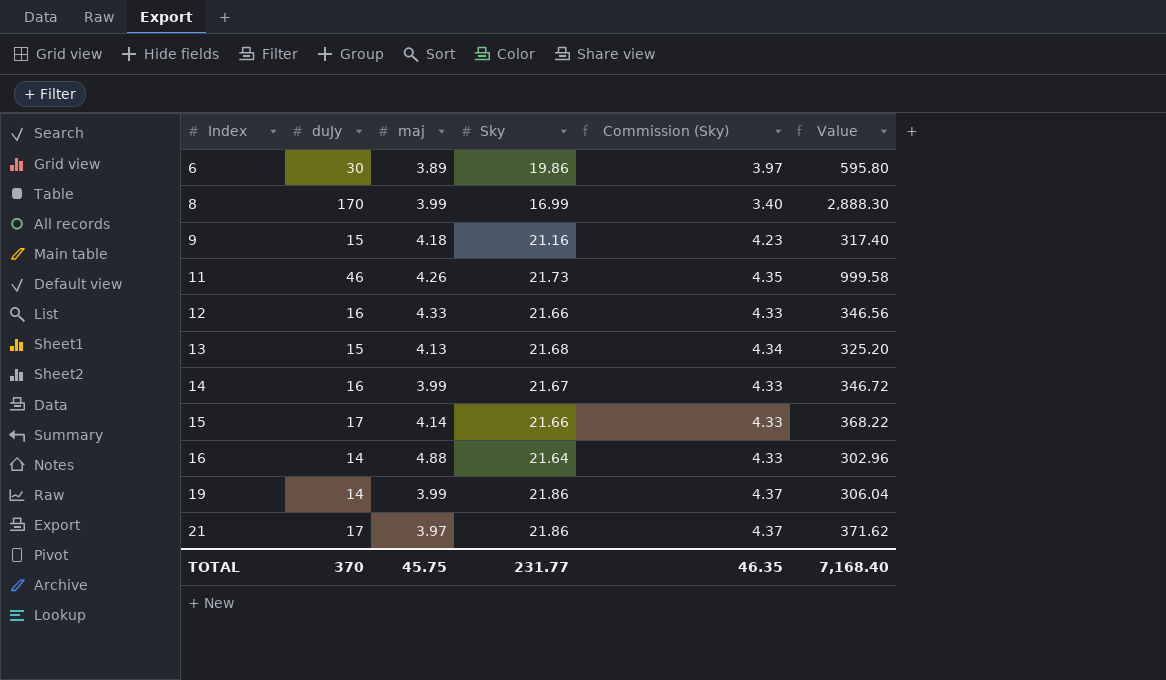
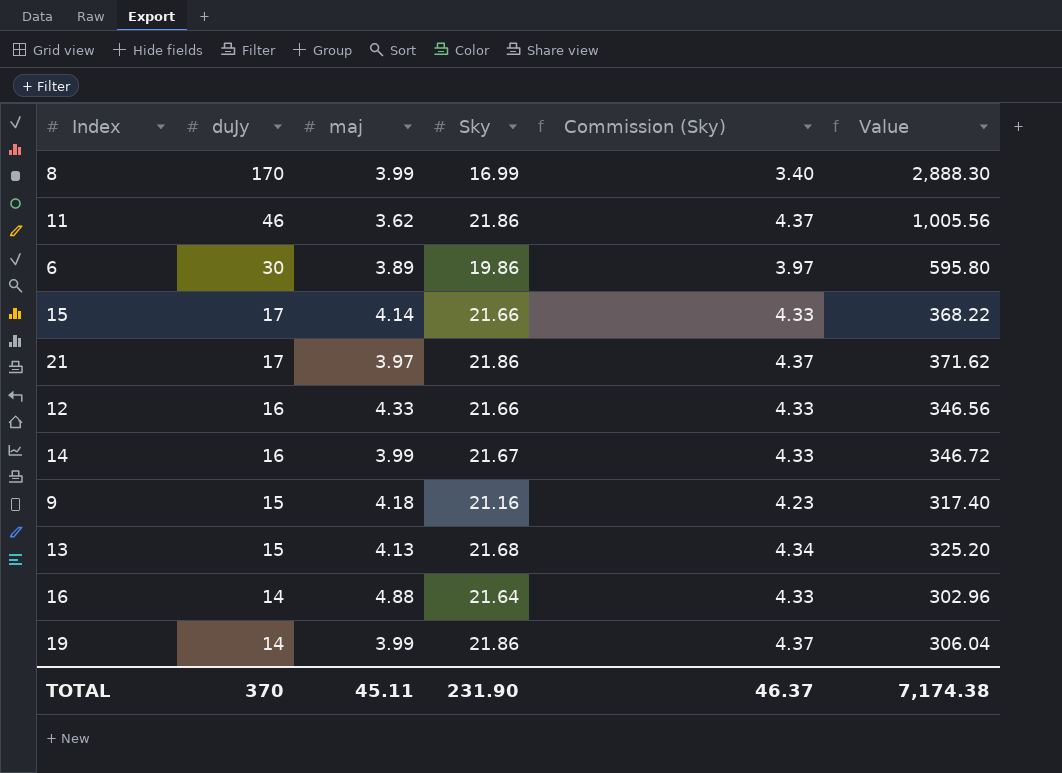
row order: Index ascending -> duJy descending
11 | maj: 4.26 -> 3.62
11 | Sky: 21.73 -> 21.86
11 | Commission (Sky): 4.35 -> 4.37
11 | Value: 999.58 -> 1,005.56
TOTAL | maj: 45.75 -> 45.11
TOTAL | Sky: 231.77 -> 231.90
TOTAL | Commission (Sky): 46.35 -> 46.37
TOTAL | Value: 7,168.40 -> 7,174.38

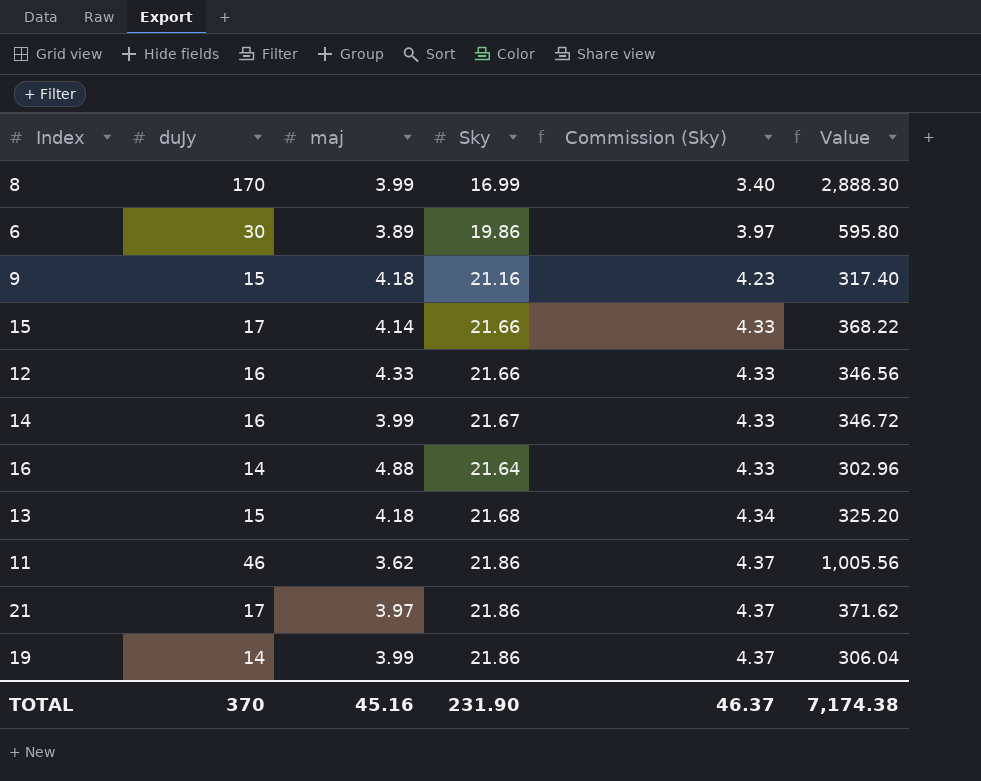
row order: duJy descending -> Commission (Sky) ascending
13 | maj: 4.13 -> 4.18
TOTAL | maj: 45.11 -> 45.16

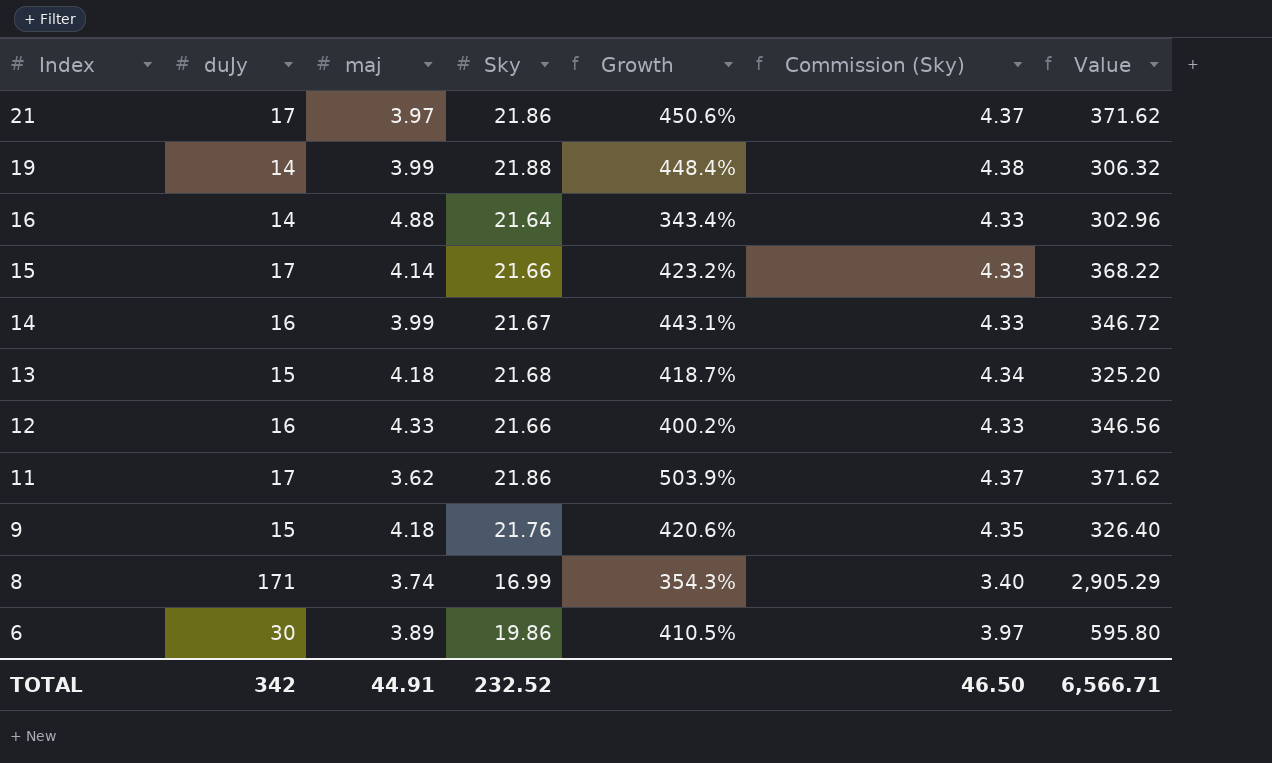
row order: Commission (Sky) ascending -> Index descending
column Growth | formula: none -> ([Sky] - [maj]) / [maj]
19 | Sky: 21.86 -> 21.88
19 | Commission (Sky): 4.37 -> 4.38
19 | Value: 306.04 -> 306.32
11 | duJy: 46 -> 17
11 | Value: 1,005.56 -> 371.62
9 | Sky: 21.16 -> 21.76
9 | Commission (Sky): 4.23 -> 4.35
9 | Value: 317.40 -> 326.40
8 | duJy: 170 -> 171
8 | maj: 3.99 -> 3.74
8 | Value: 2,888.30 -> 2,905.29
TOTAL | duJy: 370 -> 342
TOTAL | maj: 45.16 -> 44.91
TOTAL | Sky: 231.90 -> 232.52
TOTAL | Commission (Sky): 46.37 -> 46.50
TOTAL | Value: 7,174.38 -> 6,566.71

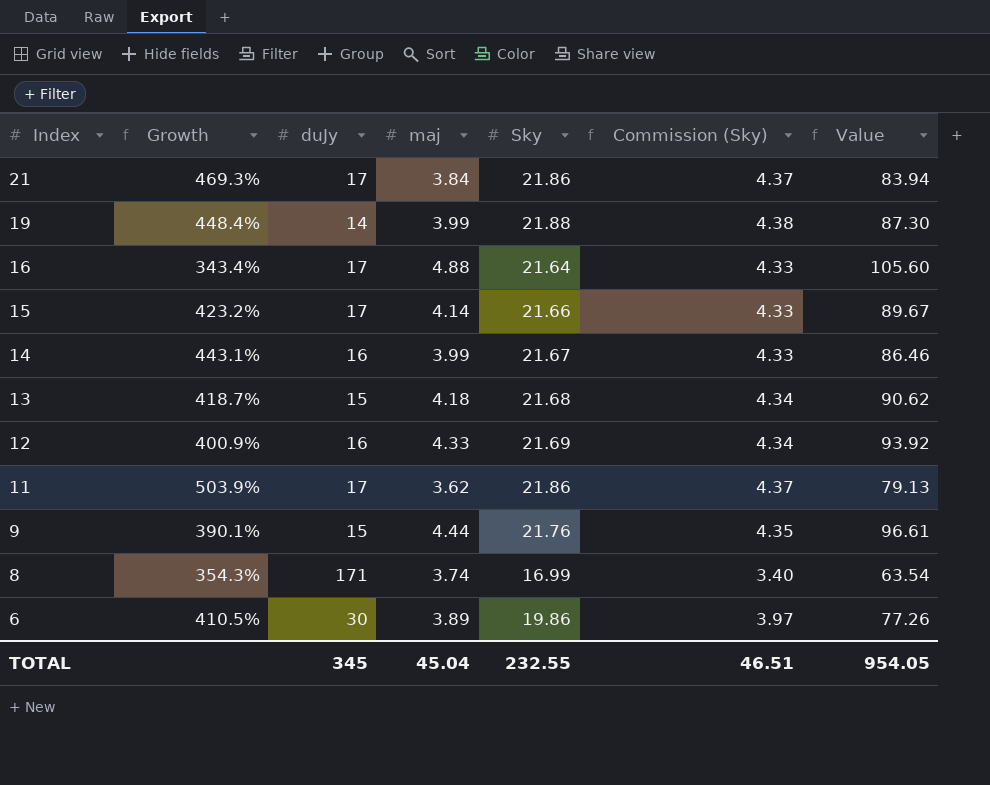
column Growth | position: 5 -> 2
column Value | formula: [duJy] * [Sky] -> [maj] * [Sky]
21 | Growth: 450.6% -> 469.3%
21 | maj: 3.97 -> 3.84
16 | duJy: 14 -> 17
12 | Growth: 400.2% -> 400.9%
12 | Sky: 21.66 -> 21.69
12 | Commission (Sky): 4.33 -> 4.34
9 | Growth: 420.6% -> 390.1%
9 | maj: 4.18 -> 4.44
TOTAL | duJy: 342 -> 345
TOTAL | maj: 44.91 -> 45.04
TOTAL | Sky: 232.52 -> 232.55
TOTAL | Commission (Sky): 46.50 -> 46.51
TOTAL | Value: 6,566.71 -> 954.05

